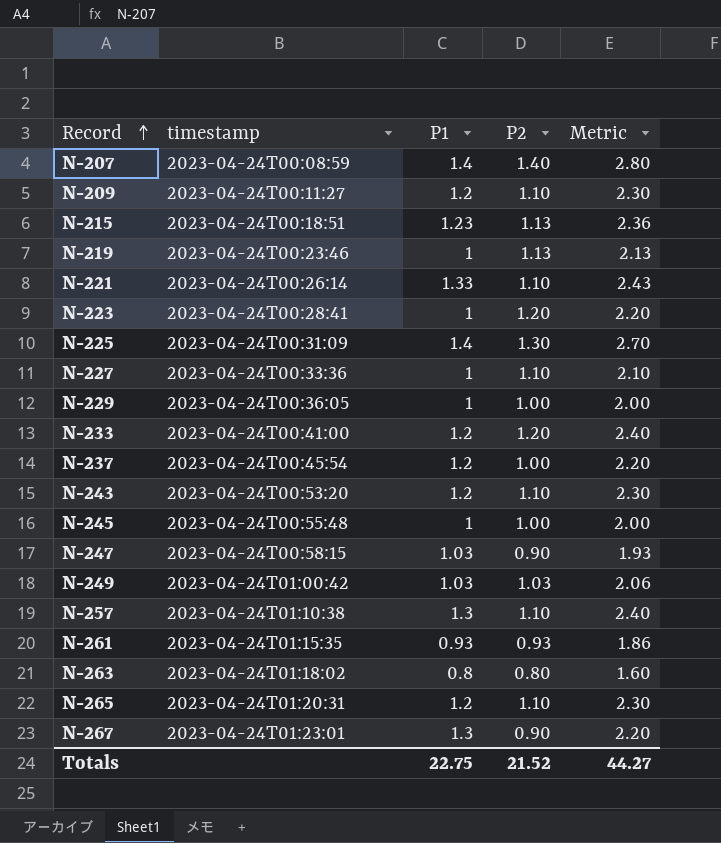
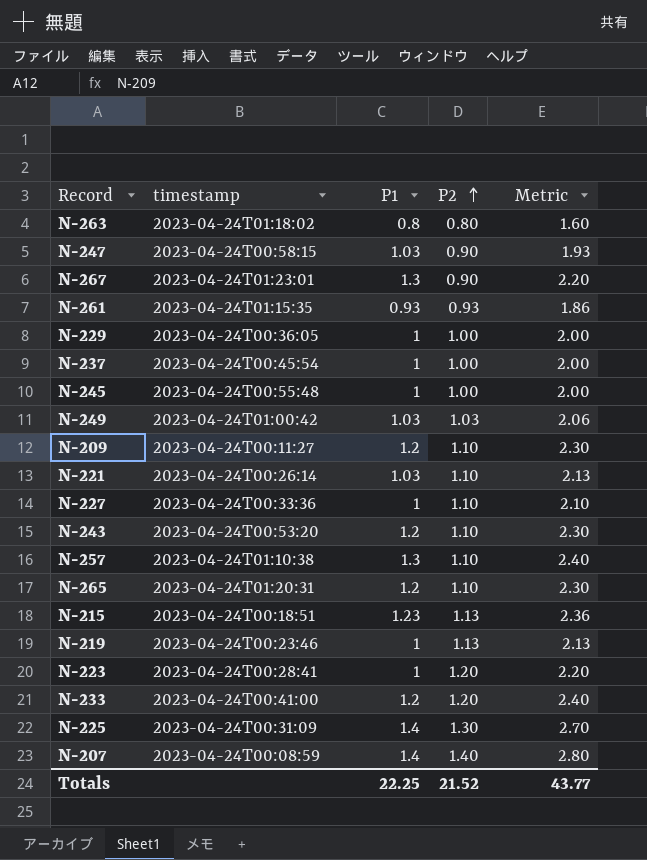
row order: Record ascending -> P2 ascending
N-237 | P1: 1.2 -> 1
N-237 | Metric: 2.20 -> 2.00
N-221 | P1: 1.33 -> 1.03
N-221 | Metric: 2.43 -> 2.13
Totals | P1: 22.75 -> 22.25
Totals | Metric: 44.27 -> 43.77

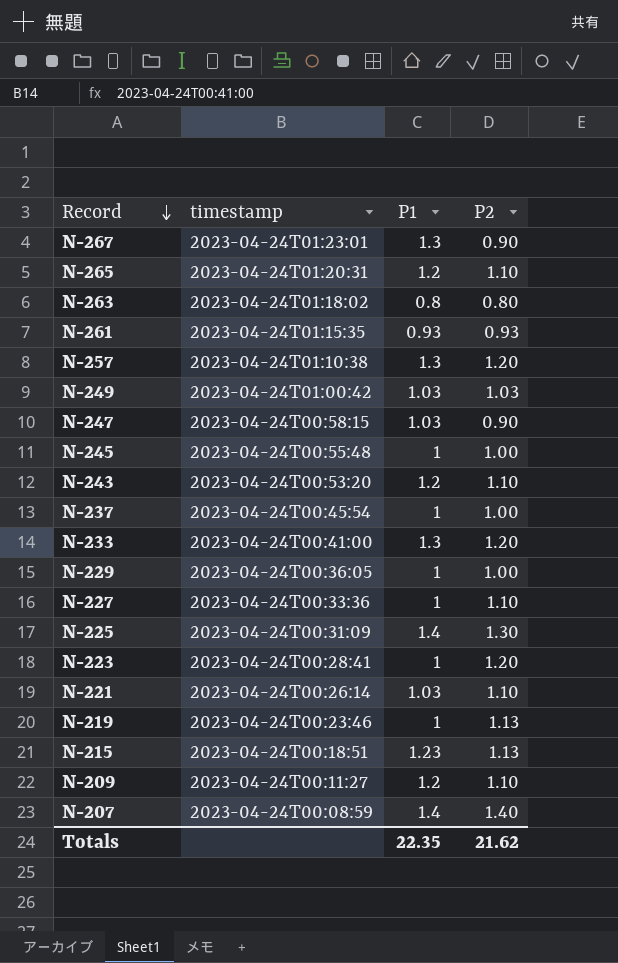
row order: P2 ascending -> Record descending
column Metric | formula: [P1] + [P2] -> none
N-257 | P2: 1.10 -> 1.20
N-233 | P1: 1.2 -> 1.3
Totals | P1: 22.25 -> 22.35
Totals | P2: 21.52 -> 21.62

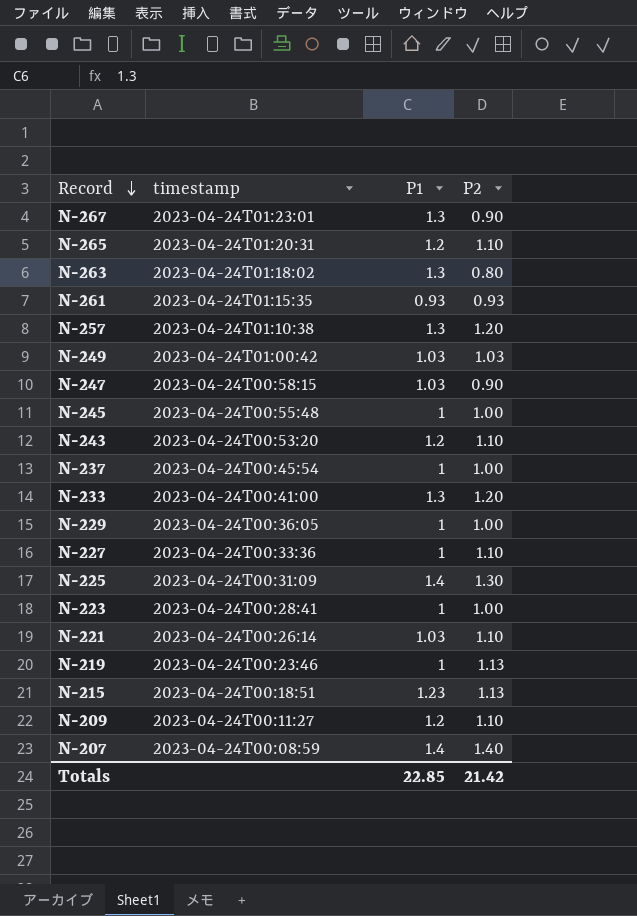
N-263 | P1: 0.8 -> 1.3
N-223 | P2: 1.20 -> 1.00
Totals | P1: 22.35 -> 22.85
Totals | P2: 21.62 -> 21.42

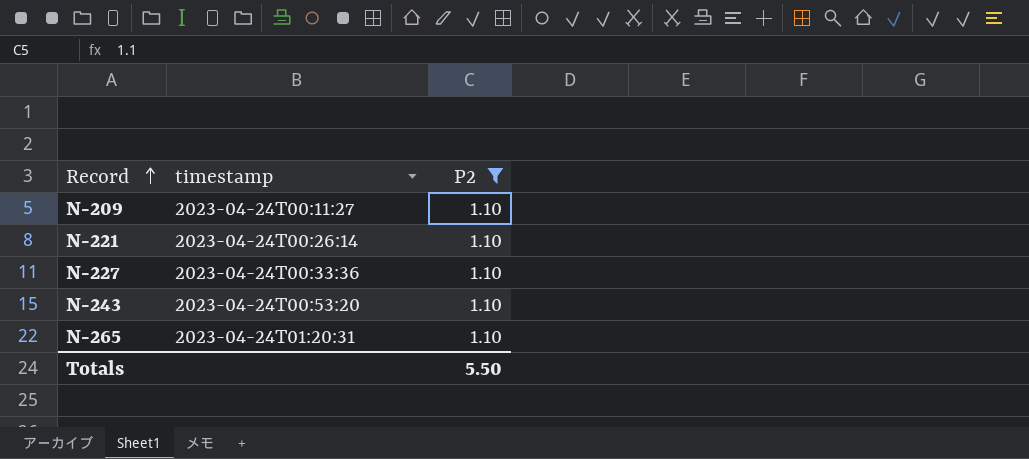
filter: none -> P2 = 1.10
row order: Record descending -> Record ascending
column P1 | position: 3 -> none
Totals | P2: 21.42 -> 5.50

